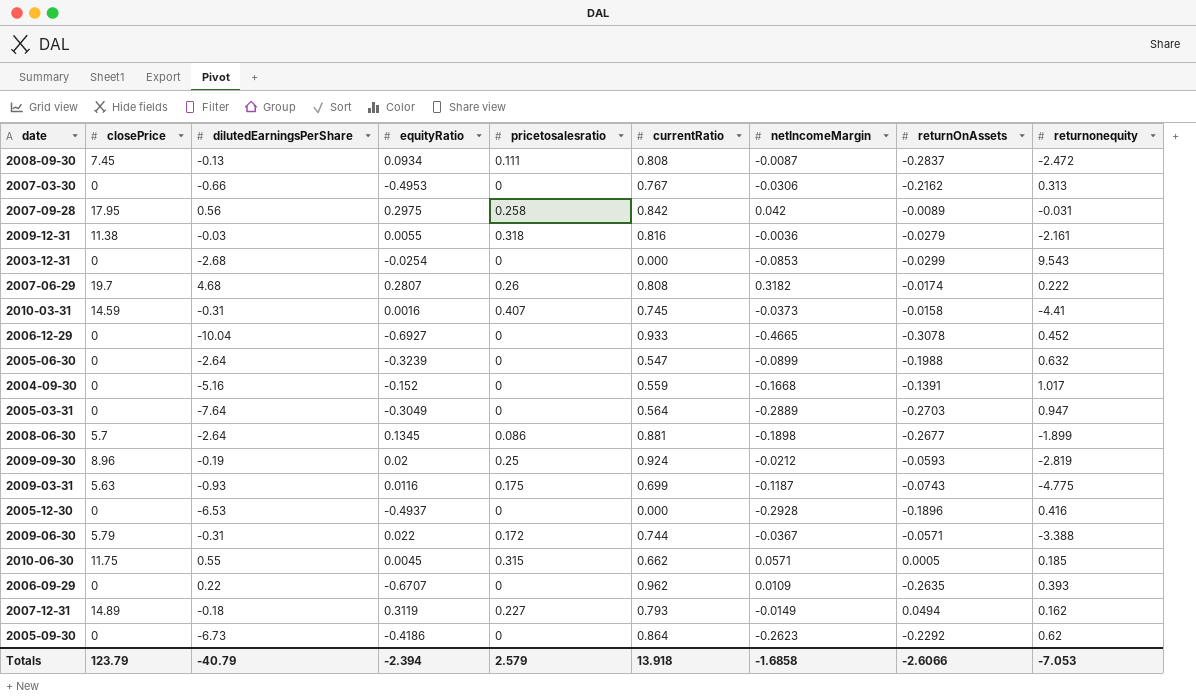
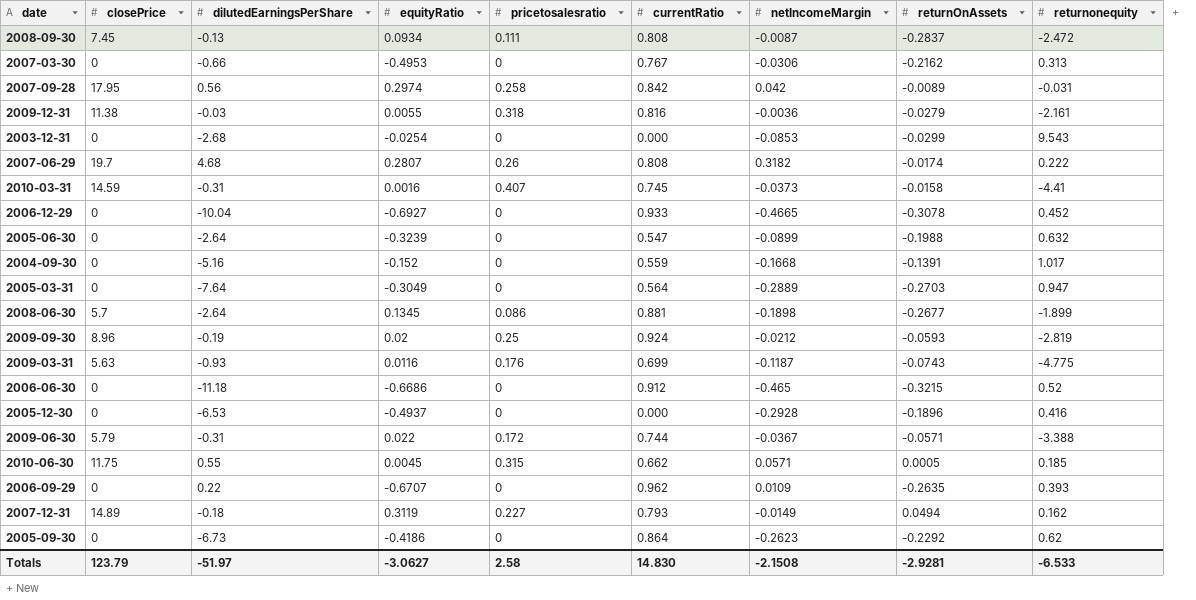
2007-09-28 | equityRatio: 0.2975 -> 0.2974
2009-03-31 | pricetosalesratio: 0.175 -> 0.176
row 2006-06-30: none -> 0 | -11.18 | -0.6686 | 0 | 0.912 | -0.465 | -0.3215 | 0.52
Totals | dilutedEarningsPerShare: -40.79 -> -51.97
Totals | equityRatio: -2.394 -> -3.0627
Totals | pricetosalesratio: 2.579 -> 2.58
Totals | currentRatio: 13.918 -> 14.830
Totals | netIncomeMargin: -1.6858 -> -2.1508
Totals | returnOnAssets: -2.6066 -> -2.9281
Totals | returnonequity: -7.053 -> -6.533

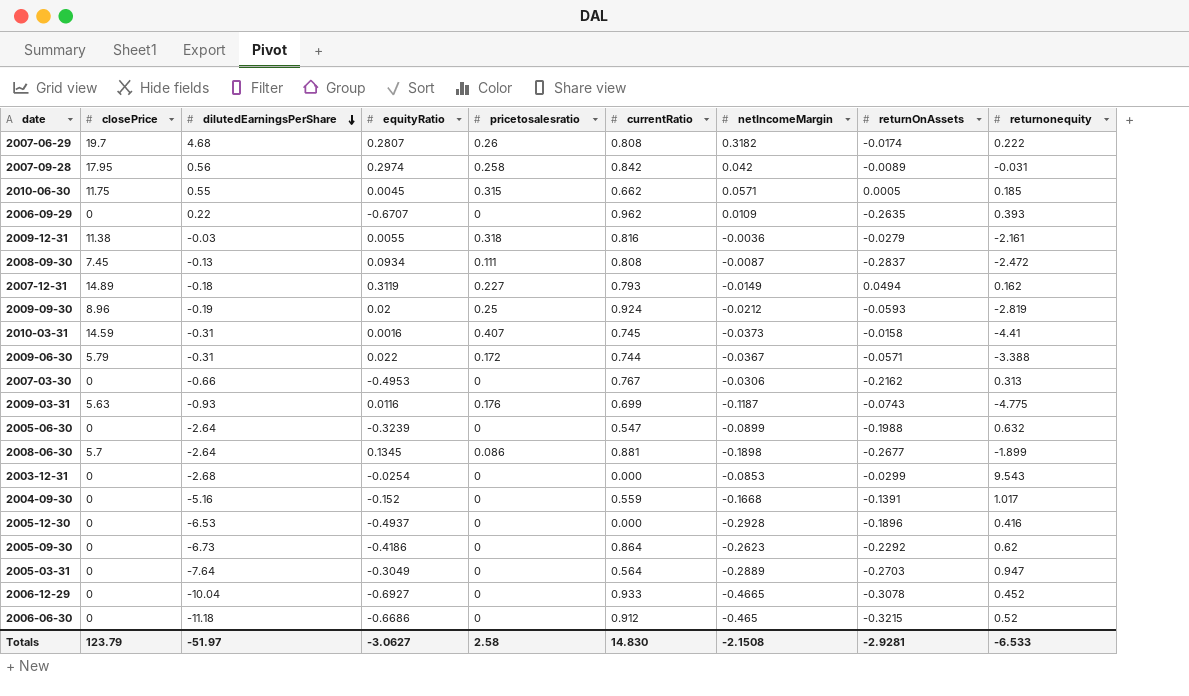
row order: none -> dilutedEarningsPerShare descending

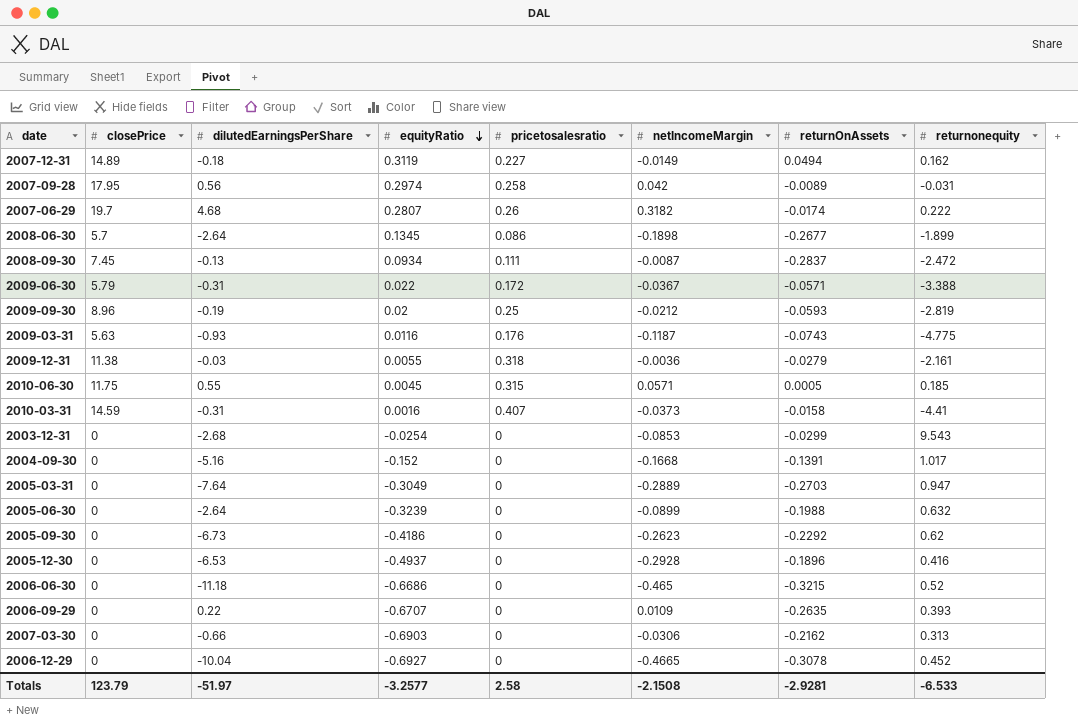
row order: dilutedEarningsPerShare descending -> equityRatio descending
column currentRatio | position: 6 -> none
2007-03-30 | equityRatio: -0.4953 -> -0.6903
Totals | equityRatio: -3.0627 -> -3.2577

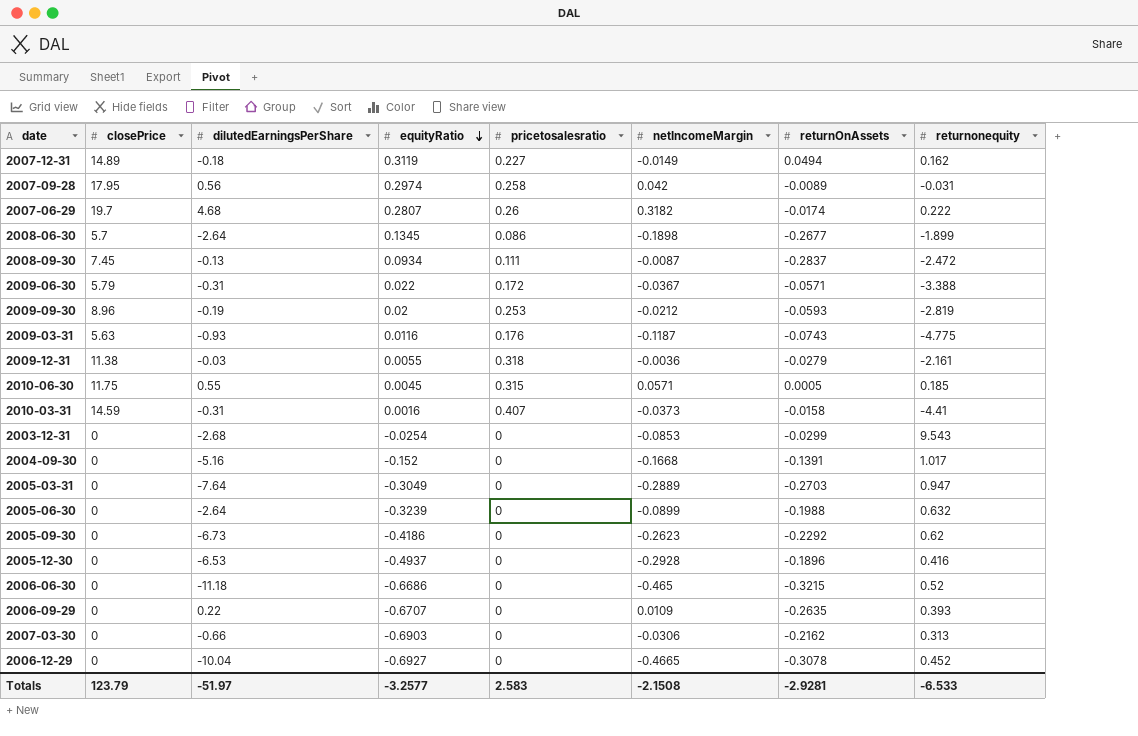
2009-09-30 | pricetosalesratio: 0.25 -> 0.253
Totals | pricetosalesratio: 2.58 -> 2.583

